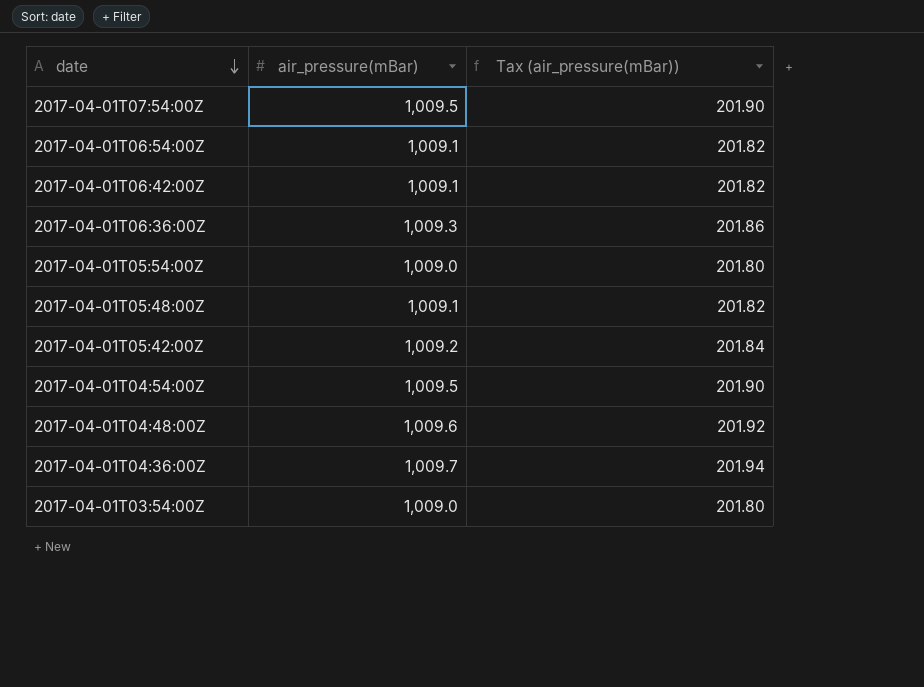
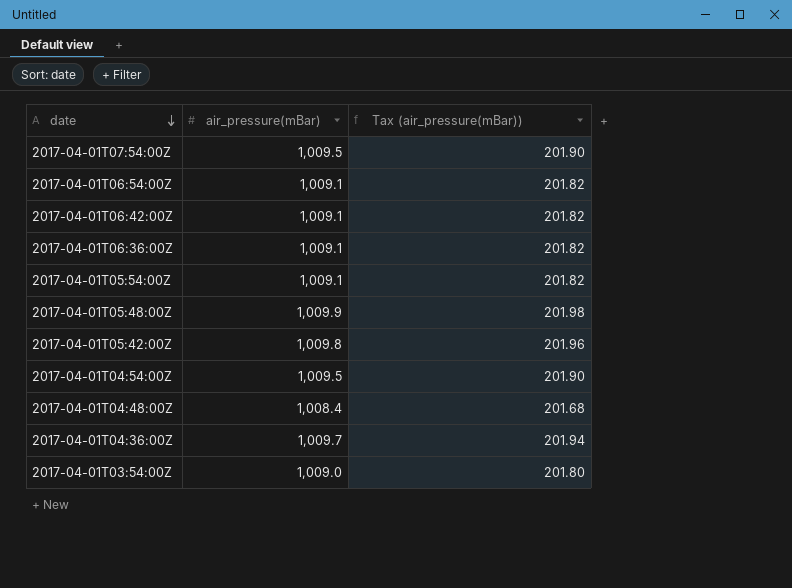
2017-04-01T06:36:00Z | air_pressure(mBar): 1,009.3 -> 1,009.1
2017-04-01T06:36:00Z | Tax (air_pressure(mBar)): 201.86 -> 201.82
2017-04-01T05:54:00Z | air_pressure(mBar): 1,009.0 -> 1,009.1
2017-04-01T05:54:00Z | Tax (air_pressure(mBar)): 201.80 -> 201.82
2017-04-01T05:48:00Z | air_pressure(mBar): 1,009.1 -> 1,009.9
2017-04-01T05:48:00Z | Tax (air_pressure(mBar)): 201.82 -> 201.98
2017-04-01T05:42:00Z | air_pressure(mBar): 1,009.2 -> 1,009.8
2017-04-01T05:42:00Z | Tax (air_pressure(mBar)): 201.84 -> 201.96
2017-04-01T04:48:00Z | air_pressure(mBar): 1,009.6 -> 1,008.4
2017-04-01T04:48:00Z | Tax (air_pressure(mBar)): 201.92 -> 201.68

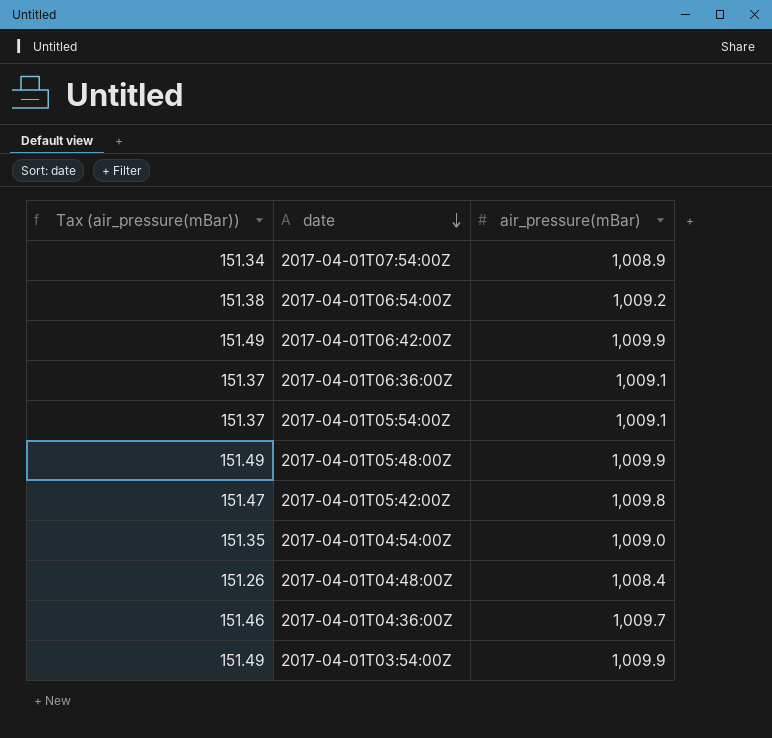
column Tax (air_pressure(mBar)) | formula: [air_pressure(mBar)] * 0.2 -> [air_pressure(mBar)] * 0.15
column Tax (air_pressure(mBar)) | position: 3 -> 1
2017-04-01T07:54:00Z | air_pressure(mBar): 1,009.5 -> 1,008.9
2017-04-01T06:54:00Z | air_pressure(mBar): 1,009.1 -> 1,009.2
2017-04-01T06:42:00Z | air_pressure(mBar): 1,009.1 -> 1,009.9
2017-04-01T04:54:00Z | air_pressure(mBar): 1,009.5 -> 1,009.0
2017-04-01T03:54:00Z | air_pressure(mBar): 1,009.0 -> 1,009.9

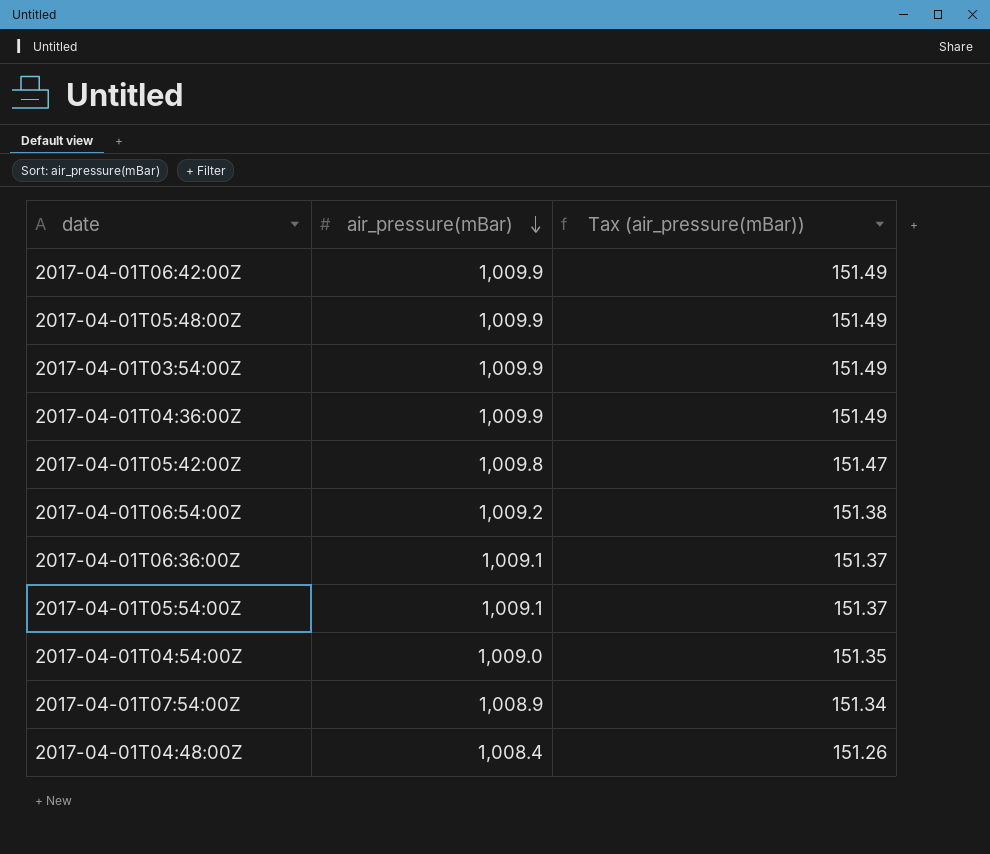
row order: date descending -> air_pressure(mBar) descending
column Tax (air_pressure(mBar)) | position: 1 -> 3
2017-04-01T04:36:00Z | air_pressure(mBar): 1,009.7 -> 1,009.9
2017-04-01T04:36:00Z | Tax (air_pressure(mBar)): 151.46 -> 151.49

